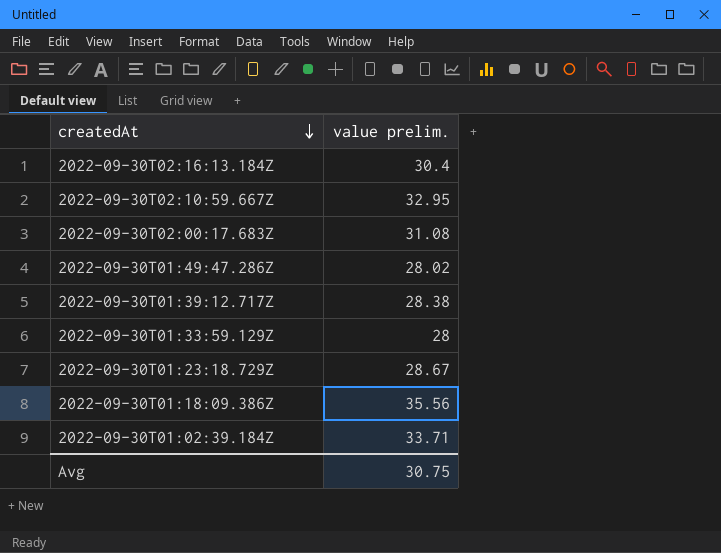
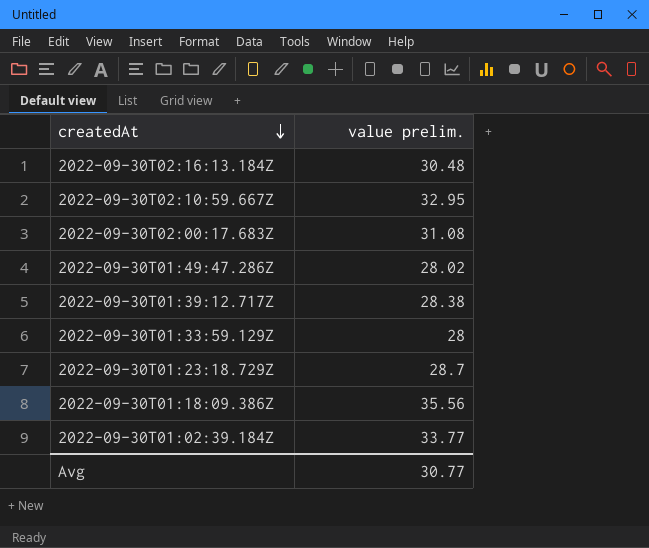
2022-09-30T02:16:13.184Z | value prelim.: 30.4 -> 30.48
2022-09-30T01:23:18.729Z | value prelim.: 28.67 -> 28.7
2022-09-30T01:02:39.184Z | value prelim.: 33.71 -> 33.77
Avg | value prelim.: 30.75 -> 30.77

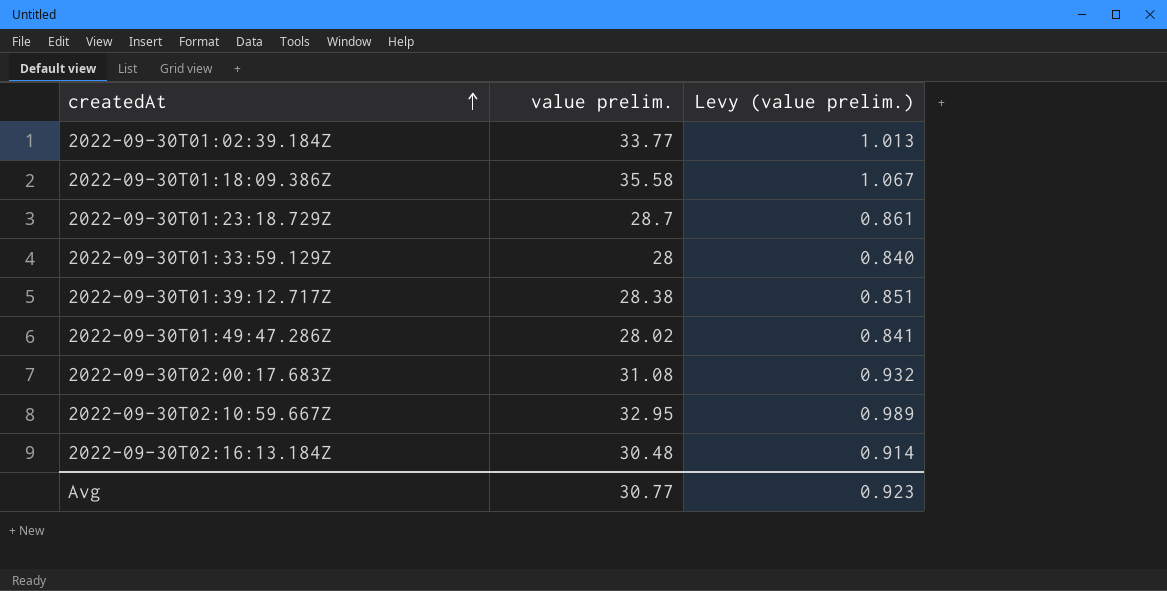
row order: createdAt descending -> createdAt ascending
column Levy (value prelim.) | formula: none -> [value prelim.] * 0.03
2022-09-30T01:18:09.386Z | value prelim.: 35.56 -> 35.58

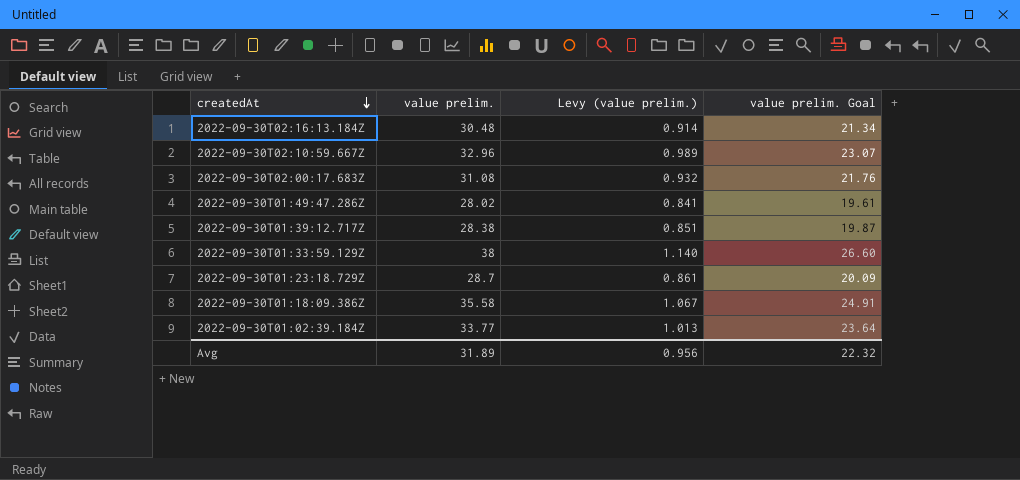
row order: createdAt ascending -> createdAt descending
column value prelim. Goal | formula: none -> [value prelim.] * 0.7
2022-09-30T02:10:59.667Z | value prelim.: 32.95 -> 32.96
2022-09-30T01:33:59.129Z | value prelim.: 28 -> 38
2022-09-30T01:33:59.129Z | Levy (value prelim.): 0.840 -> 1.140
Avg | value prelim.: 30.77 -> 31.89
Avg | Levy (value prelim.): 0.923 -> 0.956

